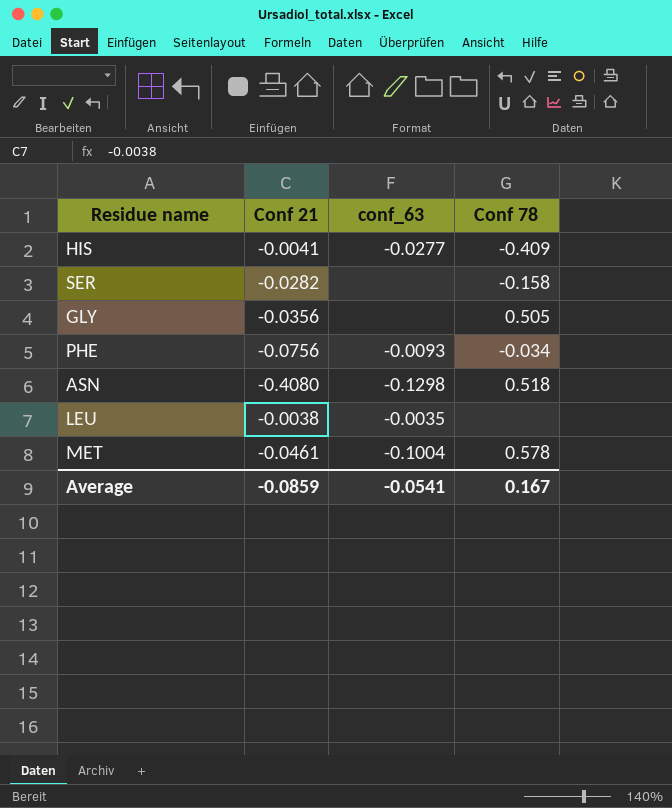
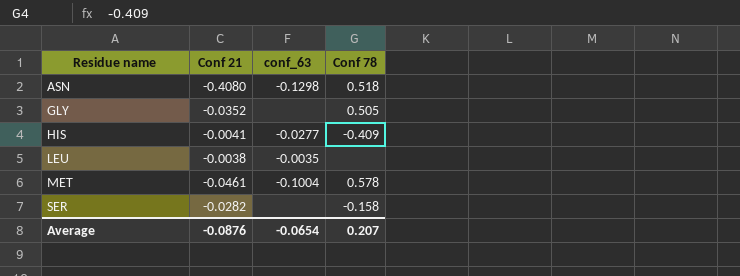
row order: none -> Residue name ascending
row PHE: -0.0756 | -0.0093 | -0.034 -> none
GLY | Conf 21: -0.0356 -> -0.0352
Average | Conf 21: -0.0859 -> -0.0876
Average | conf_63: -0.0541 -> -0.0654
Average | Conf 78: 0.167 -> 0.207

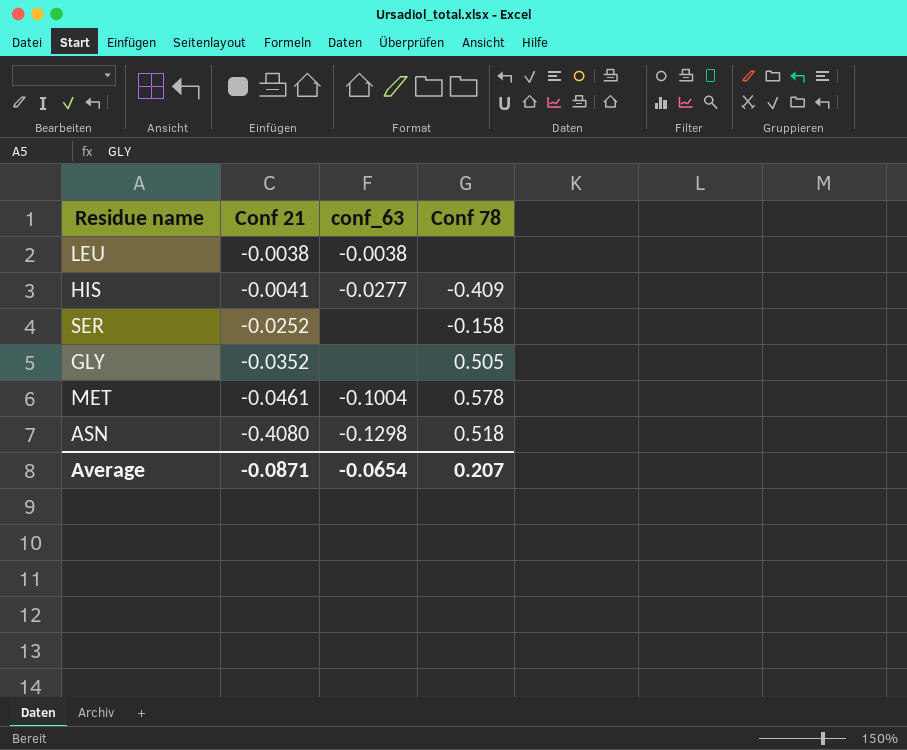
row order: Residue name ascending -> Conf 21 descending
LEU | conf_63: -0.0035 -> -0.0038
SER | Conf 21: -0.0282 -> -0.0252
Average | Conf 21: -0.0876 -> -0.0871

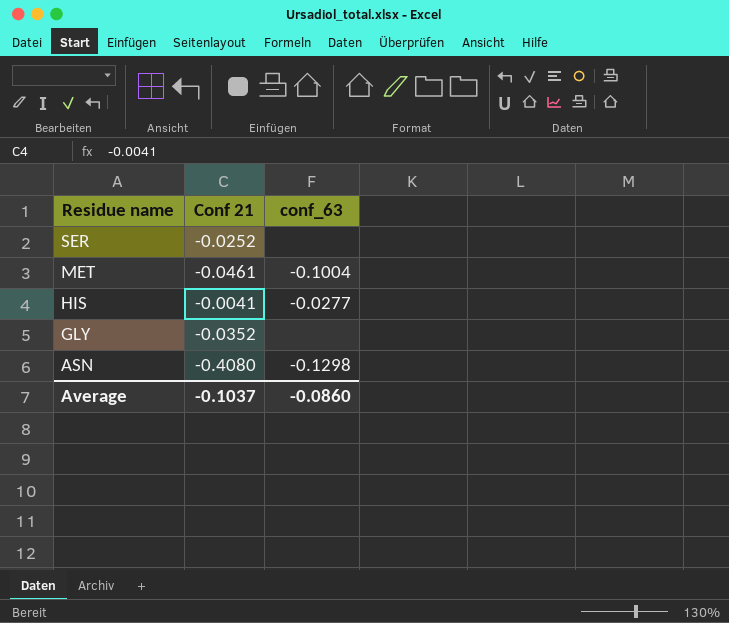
row order: Conf 21 descending -> Residue name descending
column Conf 78 | position: 4 -> none
row LEU: -0.0038 | -0.0038 | none -> none
Average | Conf 21: -0.0871 -> -0.1037
Average | conf_63: -0.0654 -> -0.0860

